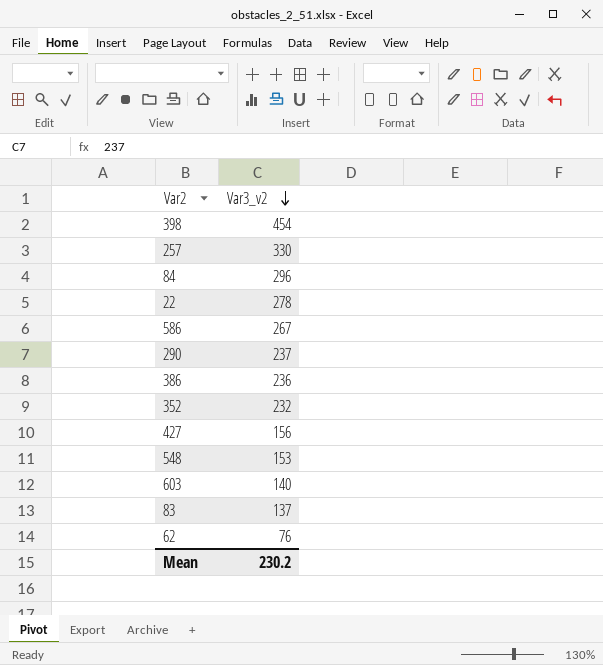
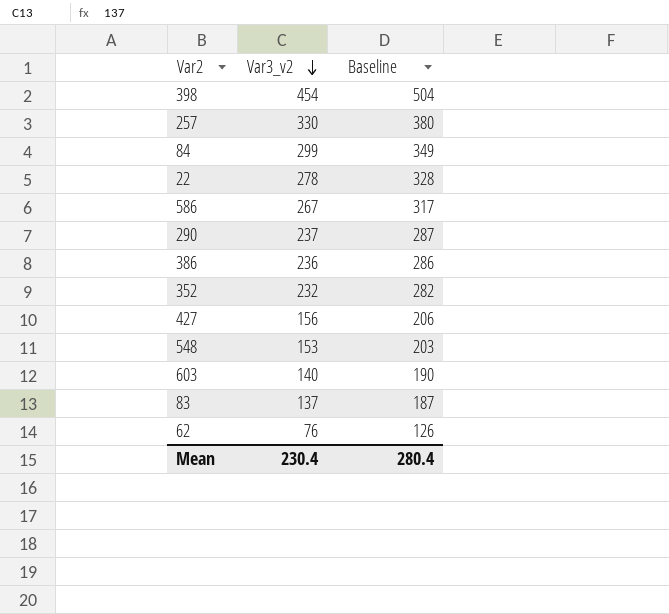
column Baseline | formula: none -> [Var3_v2] + 50
84 | Var3_v2: 296 -> 299
Mean | Var3_v2: 230.2 -> 230.4

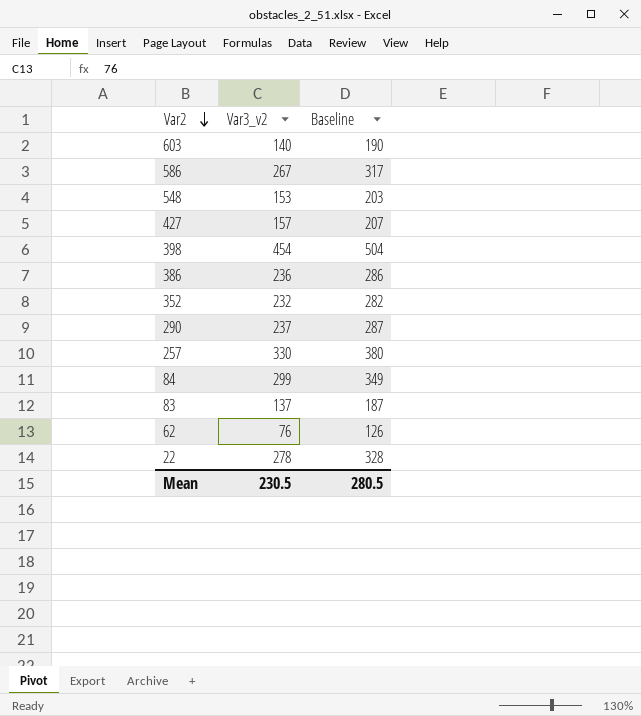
row order: Var3_v2 descending -> Var2 descending
427 | Var3_v2: 156 -> 157
427 | Baseline: 206 -> 207
Mean | Var3_v2: 230.4 -> 230.5
Mean | Baseline: 280.4 -> 280.5

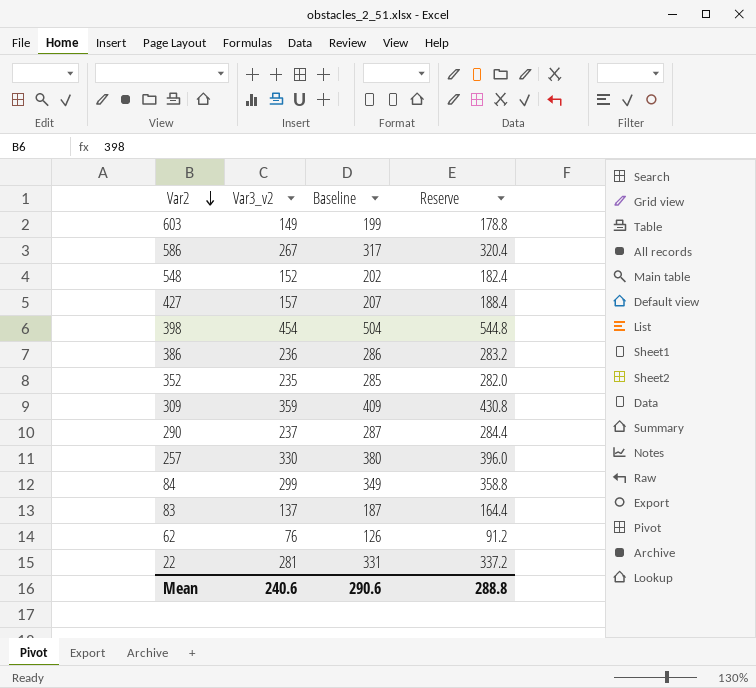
column Reserve | formula: none -> [Var3_v2] * 1.2
603 | Var3_v2: 140 -> 149
603 | Baseline: 190 -> 199
548 | Var3_v2: 153 -> 152
548 | Baseline: 203 -> 202
352 | Var3_v2: 232 -> 235
352 | Baseline: 282 -> 285
row 309: none -> 359 | 409 | 430.8
22 | Var3_v2: 278 -> 281
22 | Baseline: 328 -> 331
Mean | Var3_v2: 230.5 -> 240.6
Mean | Baseline: 280.5 -> 290.6

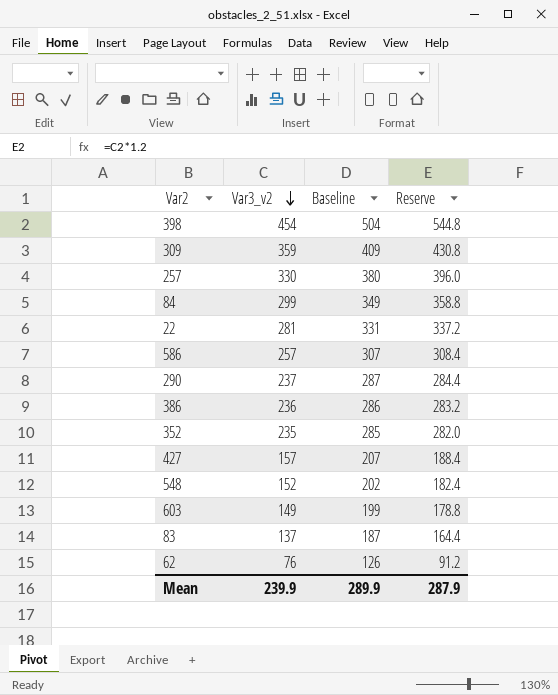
row order: Var2 descending -> Var3_v2 descending
586 | Var3_v2: 267 -> 257
586 | Baseline: 317 -> 307
586 | Reserve: 320.4 -> 308.4
Mean | Var3_v2: 240.6 -> 239.9
Mean | Baseline: 290.6 -> 289.9
Mean | Reserve: 288.8 -> 287.9

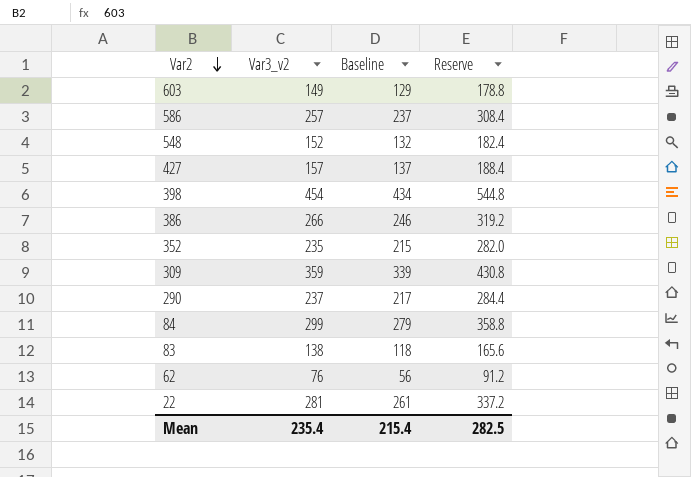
row order: Var3_v2 descending -> Var2 descending
column Baseline | formula: [Var3_v2] + 50 -> [Var3_v2] - 20
row 257: 330 | 380 | 396.0 -> none
386 | Var3_v2: 236 -> 266
386 | Reserve: 283.2 -> 319.2
83 | Var3_v2: 137 -> 138
83 | Reserve: 164.4 -> 165.6
Mean | Var3_v2: 239.9 -> 235.4
Mean | Baseline: 289.9 -> 215.4
Mean | Reserve: 287.9 -> 282.5

